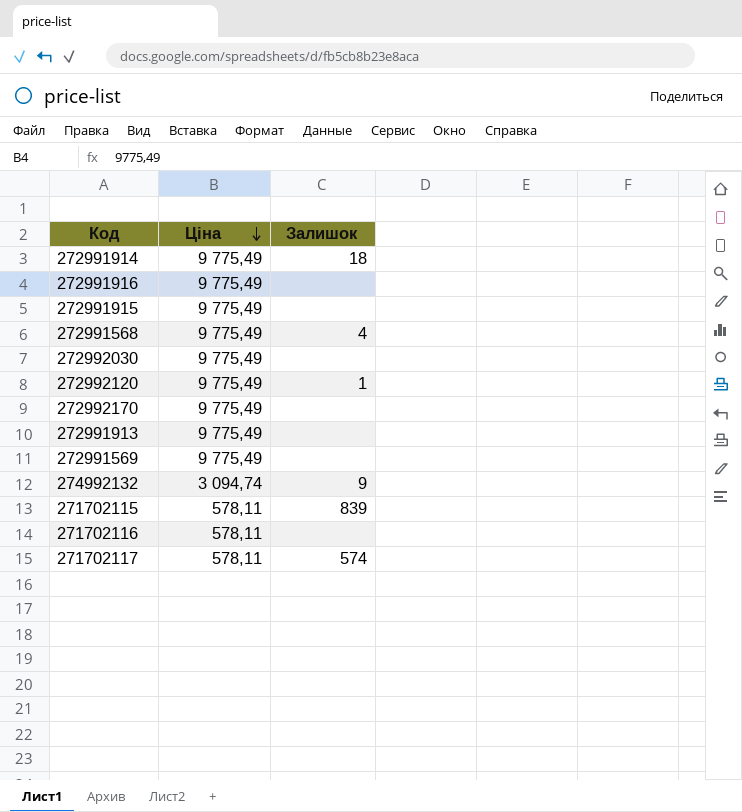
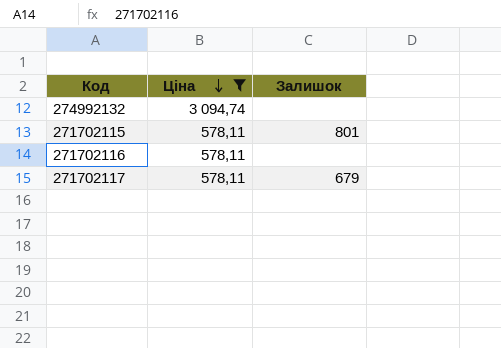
filter: none -> Ціна != 9 775,49
274992132 | Залишок: 9 -> none
271702115 | Залишок: 839 -> 801
271702117 | Залишок: 574 -> 679

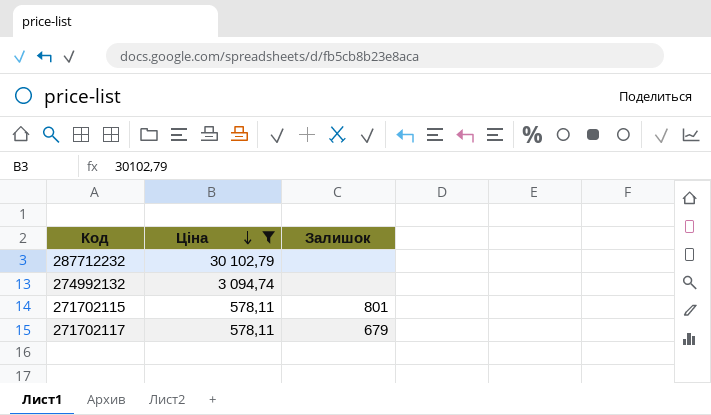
row 271702116: 578,11 | none -> none
row 287712232: none -> 30 102,79 | none

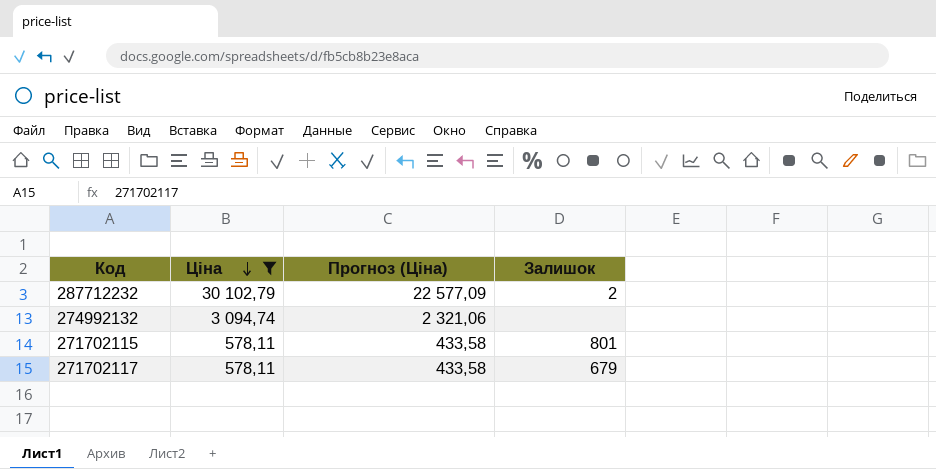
column Прогноз (Ціна) | formula: none -> [Ціна] * 0,75
287712232 | Залишок: none -> 2

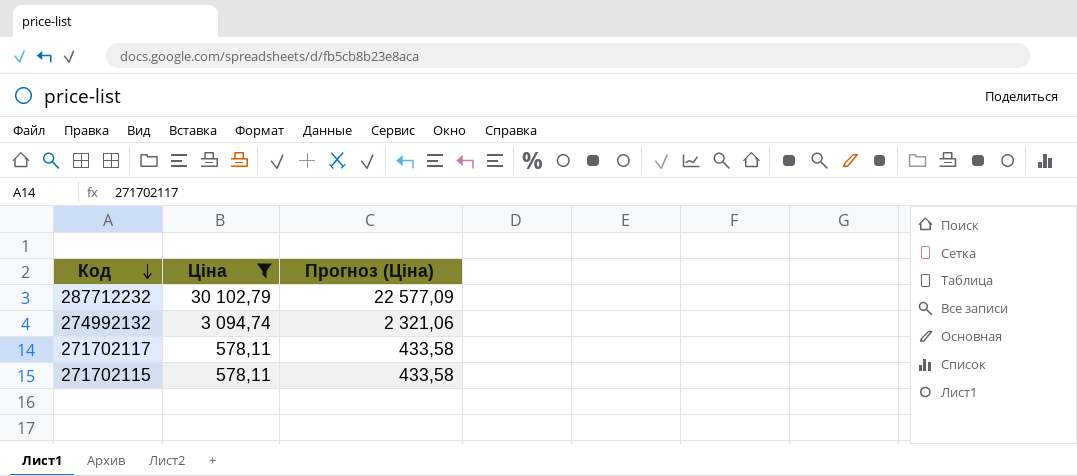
row order: Ціна descending -> Код descending
column Залишок | position: 4 -> none

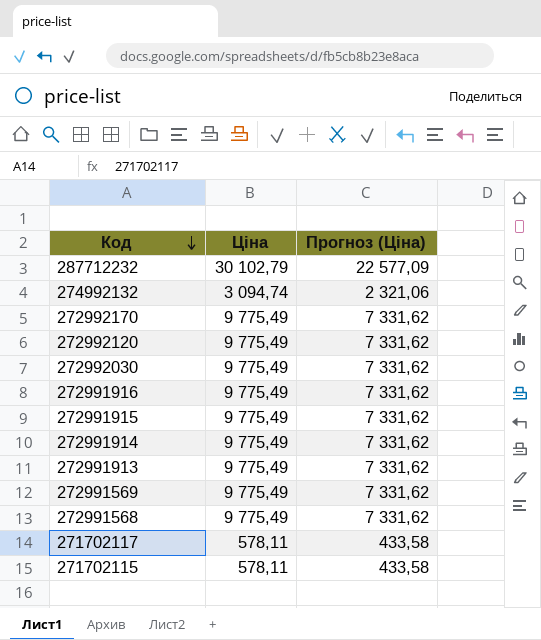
filter: Ціна != 9 775,49 -> none

